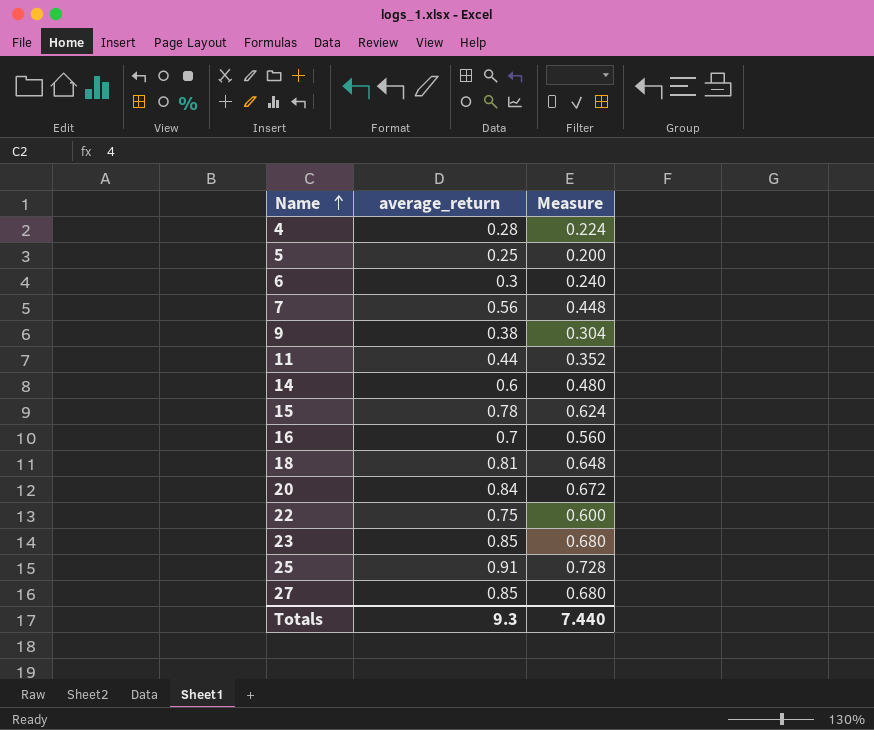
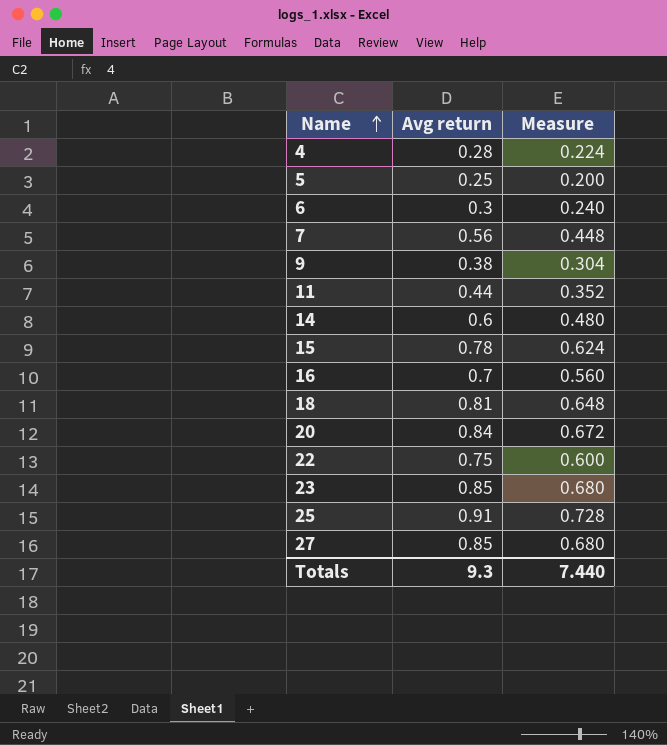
column name: average_return -> Avg return

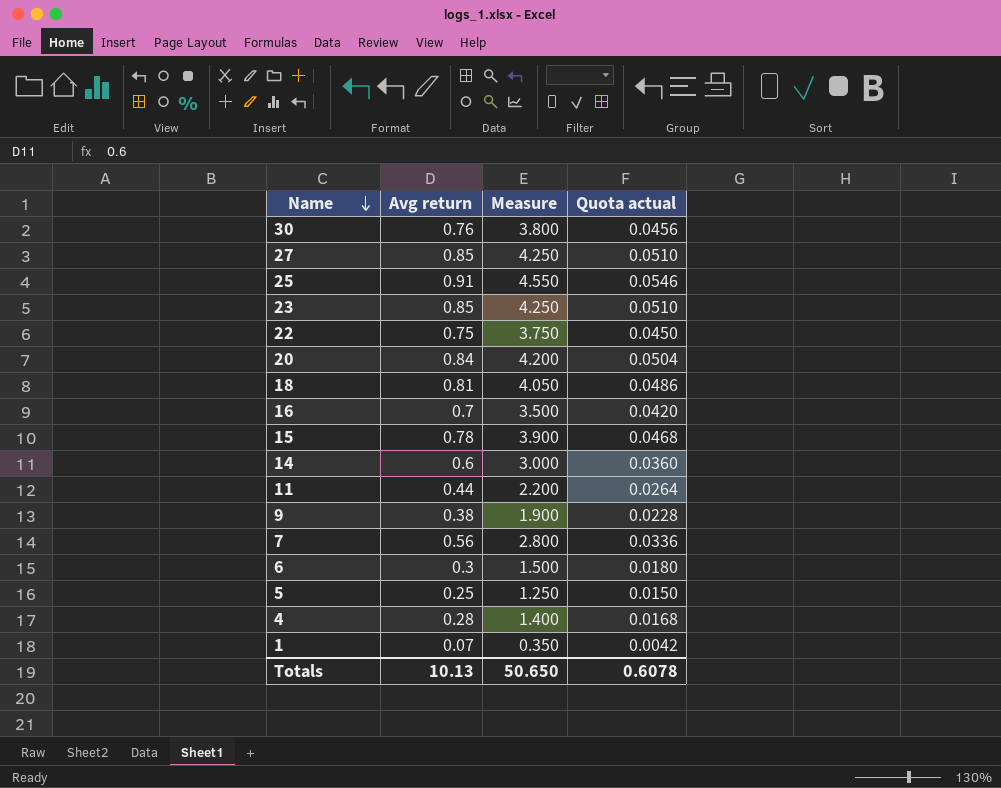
row order: Name ascending -> Name descending
column Measure | formula: [Avg return] * 0.8 -> [Avg return] * 5
column Quota actual | formula: none -> [Avg return] * 0.06
row 30: none -> 0.76 | 3.800 | 0.0456
row 1: none -> 0.07 | 0.350 | 0.0042
Totals | Avg return: 9.3 -> 10.13
Totals | Measure: 7.440 -> 50.650

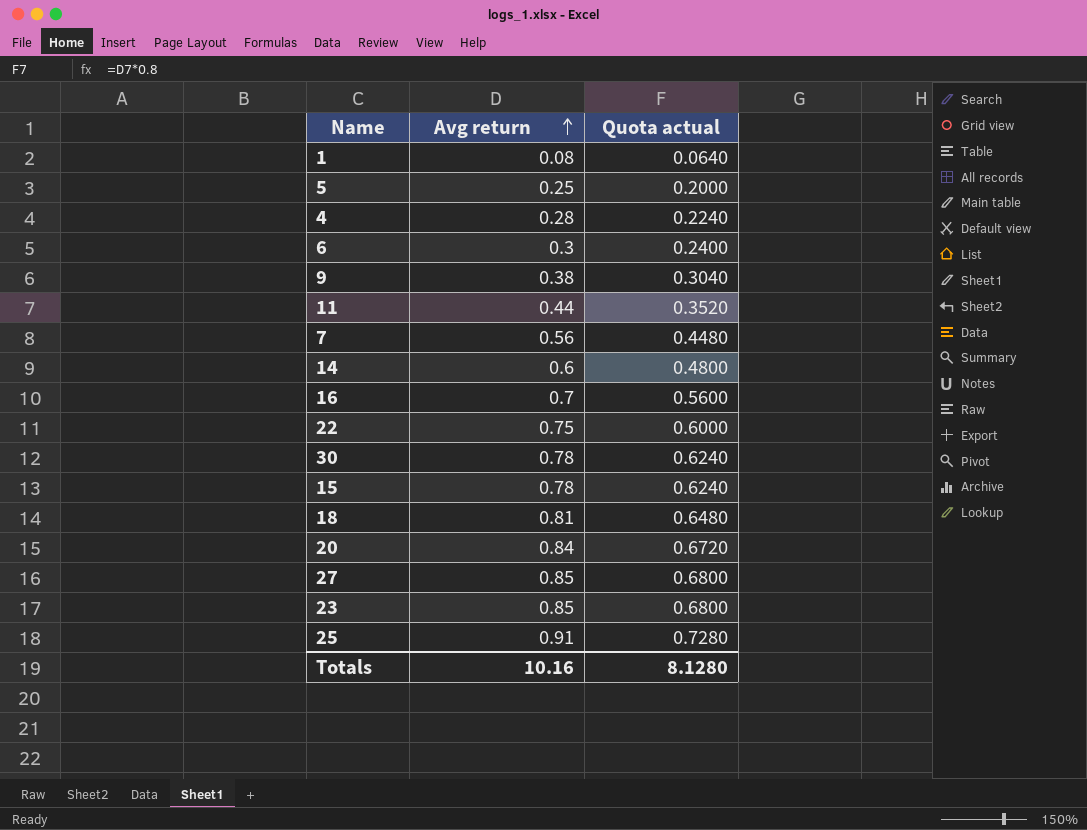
row order: Name descending -> Avg return ascending
column Measure | formula: [Avg return] * 5 -> none
column Quota actual | formula: [Avg return] * 0.06 -> [Avg return] * 0.8
1 | Avg return: 0.07 -> 0.08
30 | Avg return: 0.76 -> 0.78
Totals | Avg return: 10.13 -> 10.16
Totals | Quota actual: 0.6078 -> 8.1280

